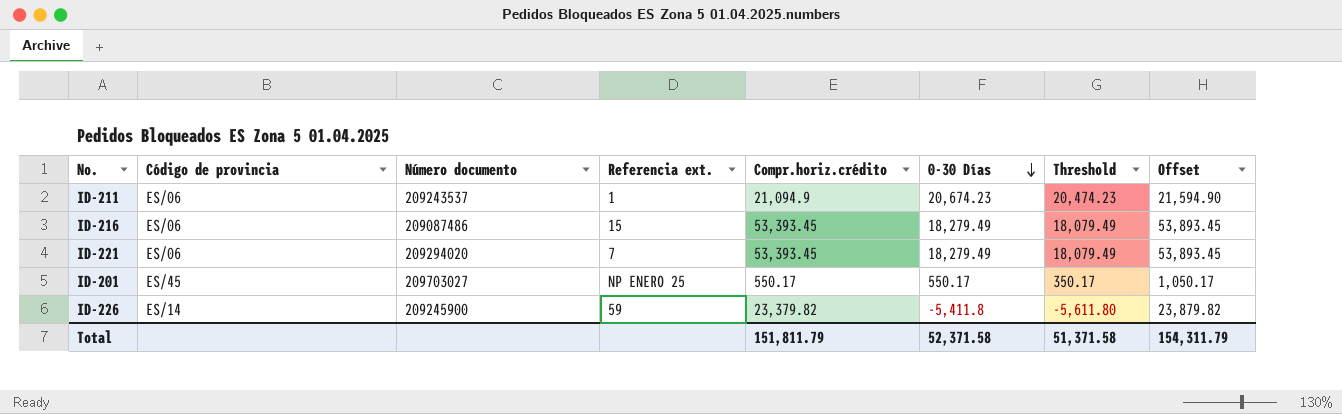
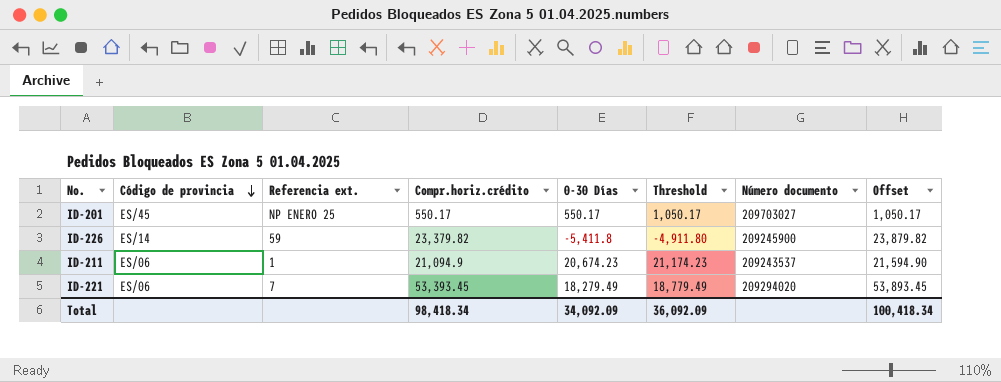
row order: 0-30 Días descending -> Código de provincia descending
column Threshold | formula: [0-30 Días] - 200 -> [0-30 Días] + 500
column Número documento | position: 3 -> 7
row ID-216: ES/06 | 209087486 | 15 | 53,393.45 | 18,279.49 | 18,079.49 | 53,893.45 -> none
Total | Compr.horiz.crédito: 151,811.79 -> 98,418.34
Total | 0-30 Días: 52,371.58 -> 34,092.09
Total | Threshold: 51,371.58 -> 36,092.09
Total | Offset: 154,311.79 -> 100,418.34

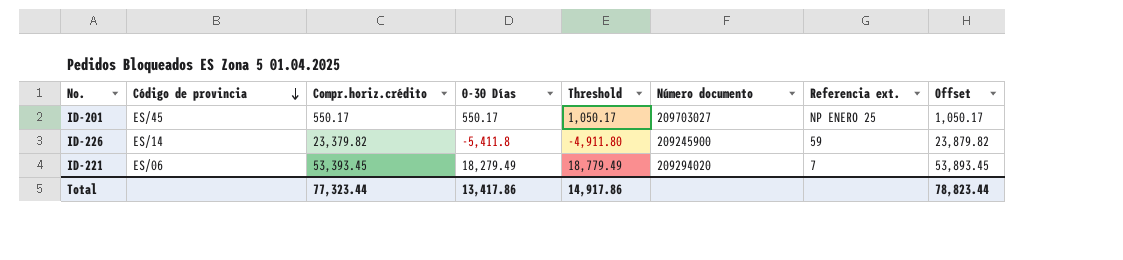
column Referencia ext. | position: 3 -> 7
row ID-211: ES/06 | 1 | 21,094.9 | 20,674.23 | 21,174.23 | 209243537 | 21,594.90 -> none
Total | Compr.horiz.crédito: 98,418.34 -> 77,323.44
Total | 0-30 Días: 34,092.09 -> 13,417.86
Total | Threshold: 36,092.09 -> 14,917.86
Total | Offset: 100,418.34 -> 78,823.44

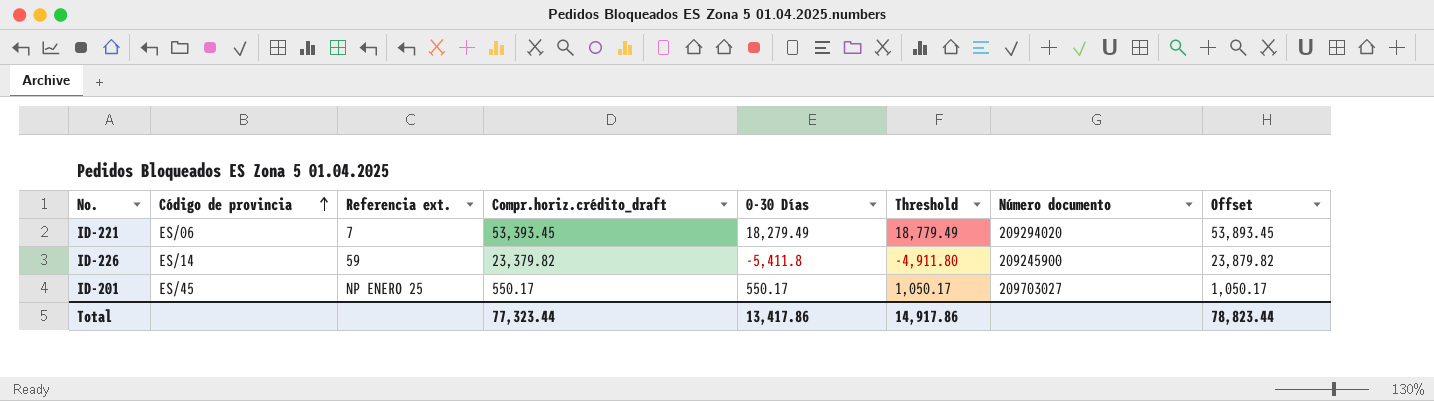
row order: Código de provincia descending -> Código de provincia ascending
column Referencia ext. | position: 7 -> 3
column name: Compr.horiz.crédito -> Compr.horiz.crédito_draft

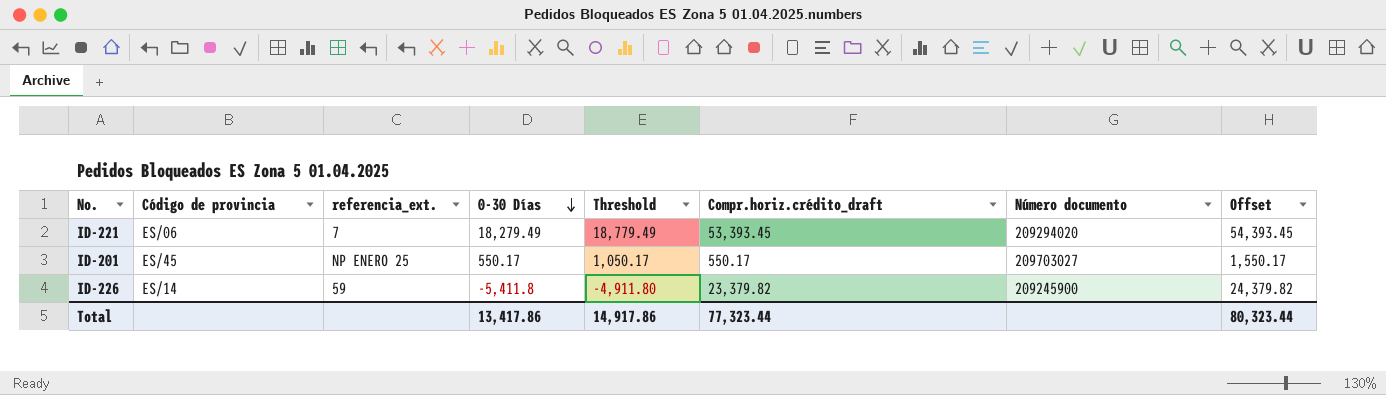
row order: Código de provincia ascending -> 0-30 Días descending
column name: Referencia ext. -> referencia_ext.
column Compr.horiz.crédito_draft | position: 4 -> 6
column Offset | formula: [Compr.horiz.crédito_draft] + 500 -> [Compr.horiz.crédito_draft] + 1000
Total | Offset: 78,823.44 -> 80,323.44

